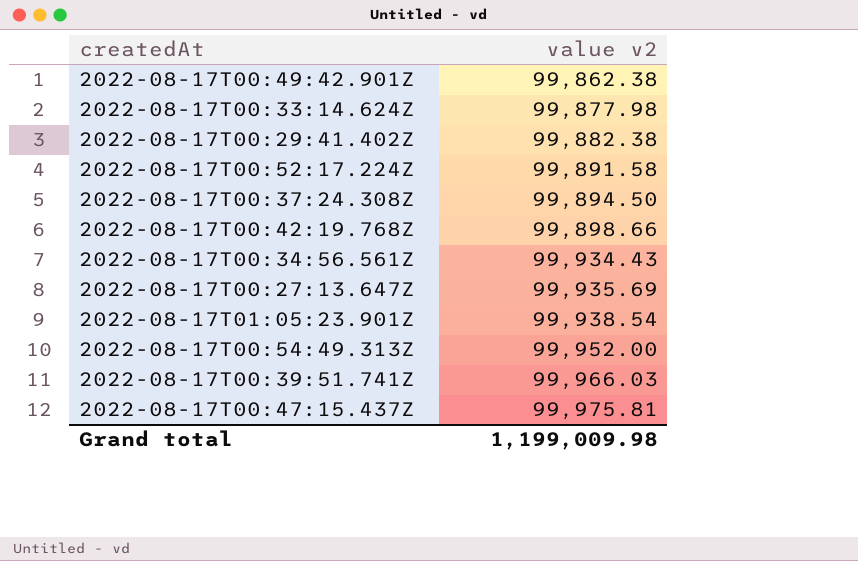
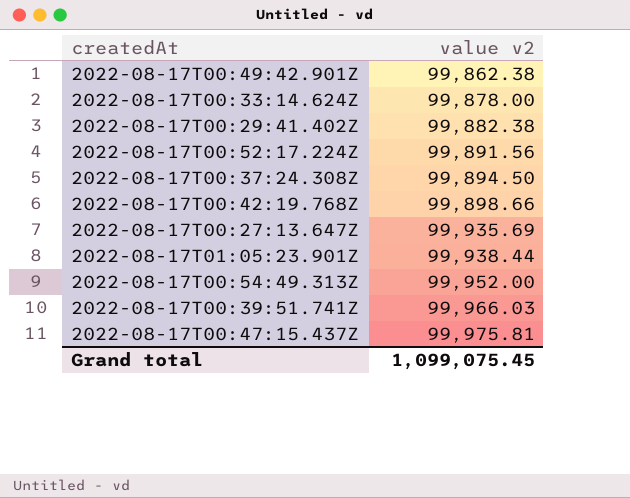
row 2022-08-17T00:34:56.561Z: 99,934.43 -> none
2022-08-17T00:33:14.624Z | value v2: 99,877.98 -> 99,878.00
2022-08-17T00:52:17.224Z | value v2: 99,891.58 -> 99,891.56
2022-08-17T01:05:23.901Z | value v2: 99,938.54 -> 99,938.44
Grand total | value v2: 1,199,009.98 -> 1,099,075.45

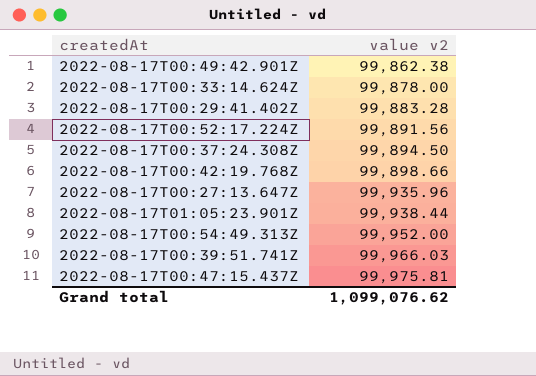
2022-08-17T00:29:41.402Z | value v2: 99,882.38 -> 99,883.28
2022-08-17T00:27:13.647Z | value v2: 99,935.69 -> 99,935.96
Grand total | value v2: 1,099,075.45 -> 1,099,076.62

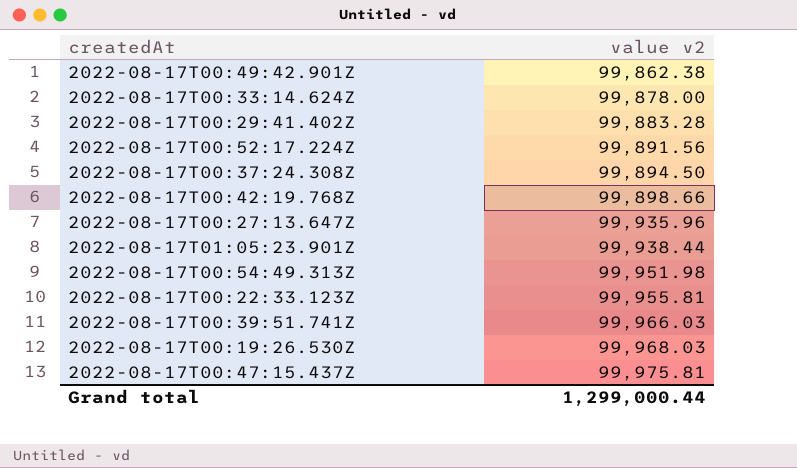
2022-08-17T00:54:49.313Z | value v2: 99,952.00 -> 99,951.98
row 2022-08-17T00:22:33.123Z: none -> 99,955.81
row 2022-08-17T00:19:26.530Z: none -> 99,968.03
Grand total | value v2: 1,099,076.62 -> 1,299,000.44

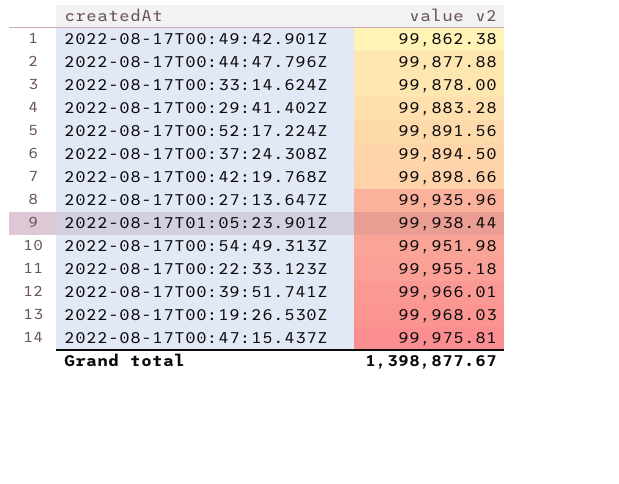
row 2022-08-17T00:44:47.796Z: none -> 99,877.88
2022-08-17T00:22:33.123Z | value v2: 99,955.81 -> 99,955.18
2022-08-17T00:39:51.741Z | value v2: 99,966.03 -> 99,966.01
Grand total | value v2: 1,299,000.44 -> 1,398,877.67

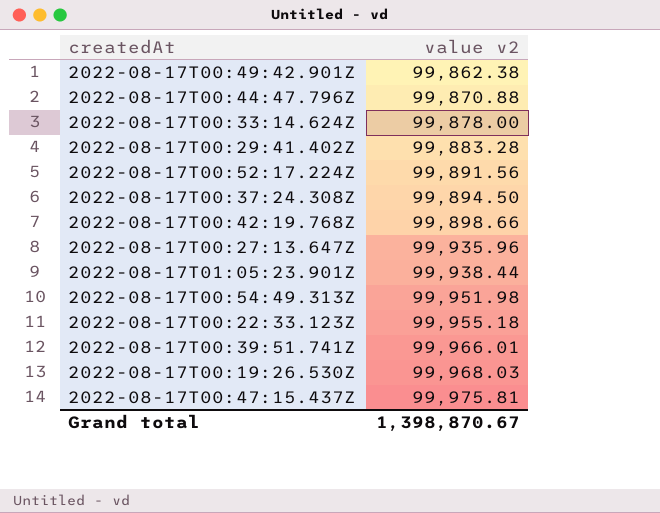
2022-08-17T00:44:47.796Z | value v2: 99,877.88 -> 99,870.88
Grand total | value v2: 1,398,877.67 -> 1,398,870.67

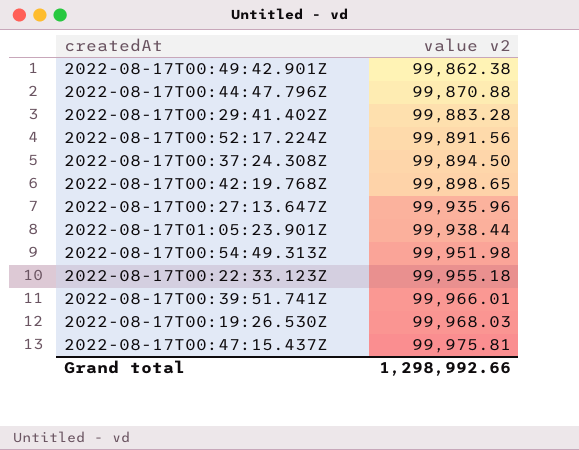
row 2022-08-17T00:33:14.624Z: 99,878.00 -> none
2022-08-17T00:42:19.768Z | value v2: 99,898.66 -> 99,898.65
Grand total | value v2: 1,398,870.67 -> 1,298,992.66

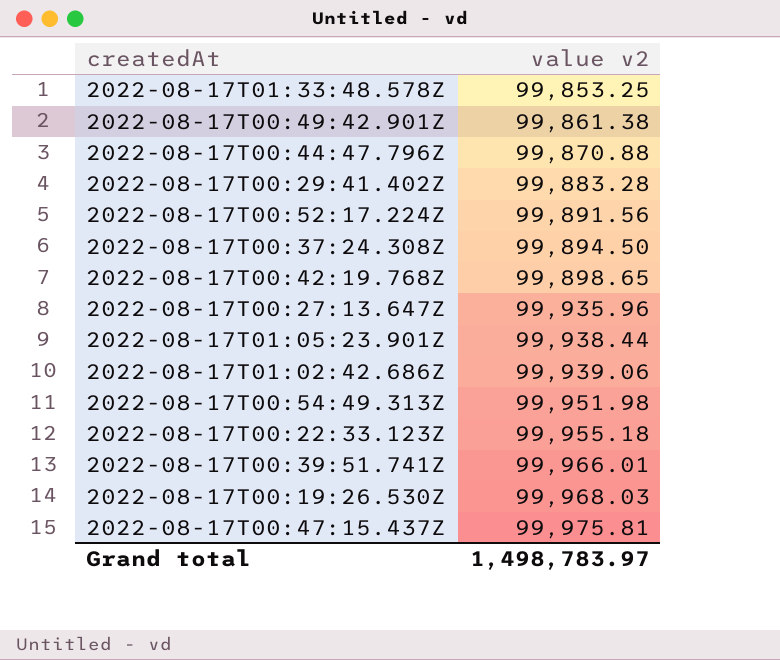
row 2022-08-17T01:33:48.578Z: none -> 99,853.25
2022-08-17T00:49:42.901Z | value v2: 99,862.38 -> 99,861.38
row 2022-08-17T01:02:42.686Z: none -> 99,939.06
Grand total | value v2: 1,298,992.66 -> 1,498,783.97

